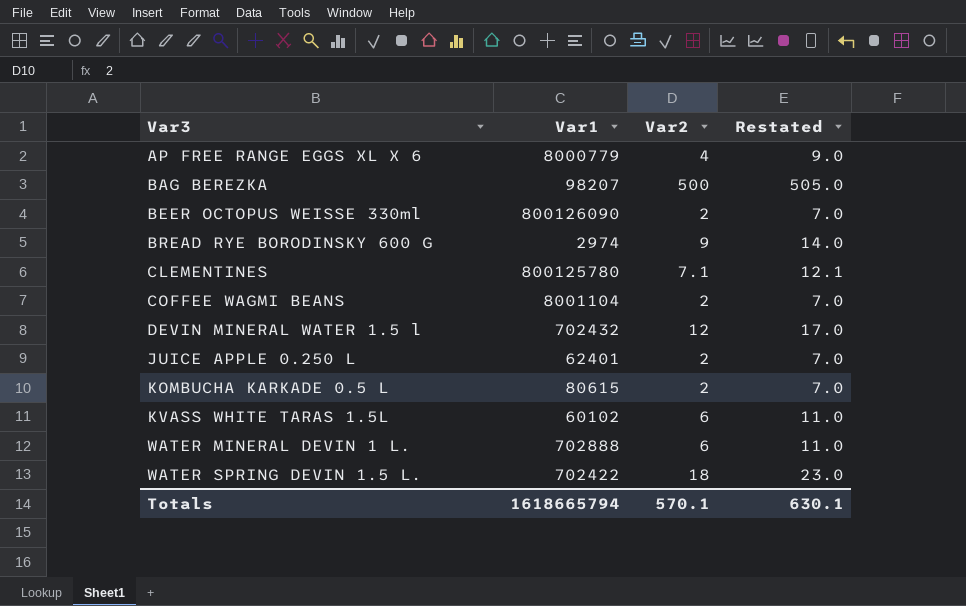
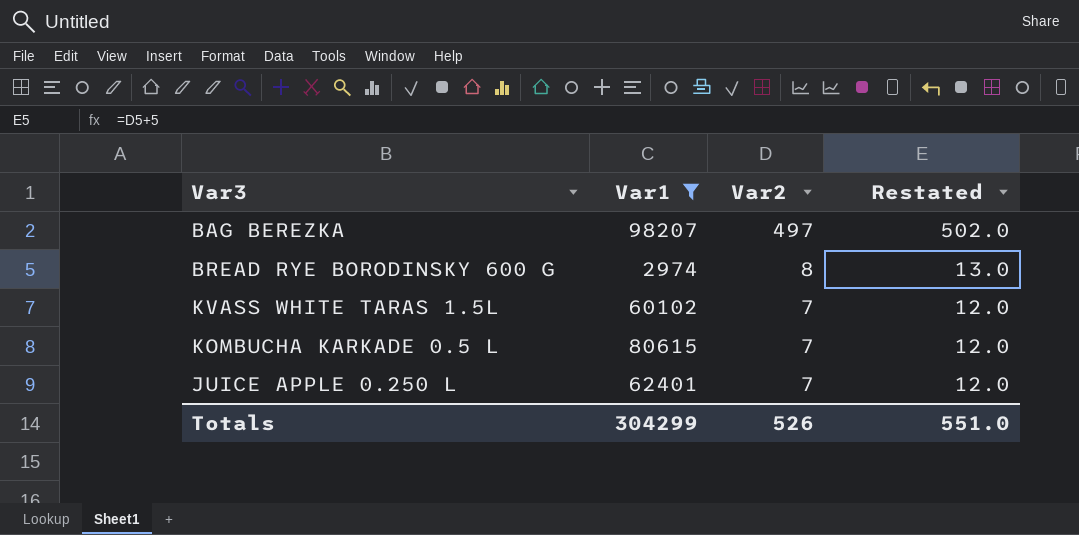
filter: none -> Var1 <= 98207
row order: Var3 ascending -> Var2 descending
BAG BEREZKA | Var2: 500 -> 497
BAG BEREZKA | Restated: 505.0 -> 502.0
BREAD RYE BORODINSKY 600 G | Var2: 9 -> 8
BREAD RYE BORODINSKY 600 G | Restated: 14.0 -> 13.0
KVASS WHITE TARAS 1.5L | Var2: 6 -> 7
KVASS WHITE TARAS 1.5L | Restated: 11.0 -> 12.0
KOMBUCHA KARKADE 0.5 L | Var2: 2 -> 7
KOMBUCHA KARKADE 0.5 L | Restated: 7.0 -> 12.0
JUICE APPLE 0.250 L | Var2: 2 -> 7
JUICE APPLE 0.250 L | Restated: 7.0 -> 12.0
Totals | Var1: 1618665794 -> 304299
Totals | Var2: 570.1 -> 526
Totals | Restated: 630.1 -> 551.0

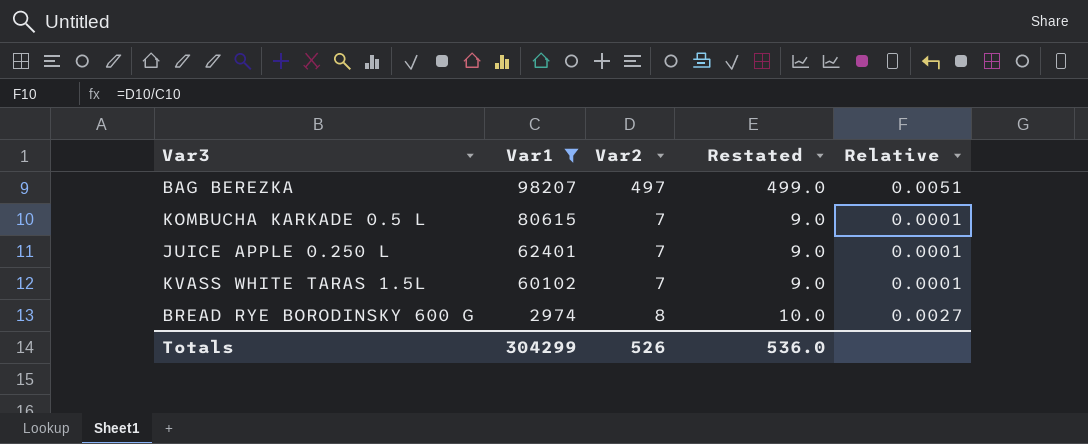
row order: Var2 descending -> Var1 descending
column Restated | formula: [Var2] + 5 -> [Var2] + 2
column Relative | formula: none -> [Var2] / [Var1]
Totals | Restated: 551.0 -> 536.0

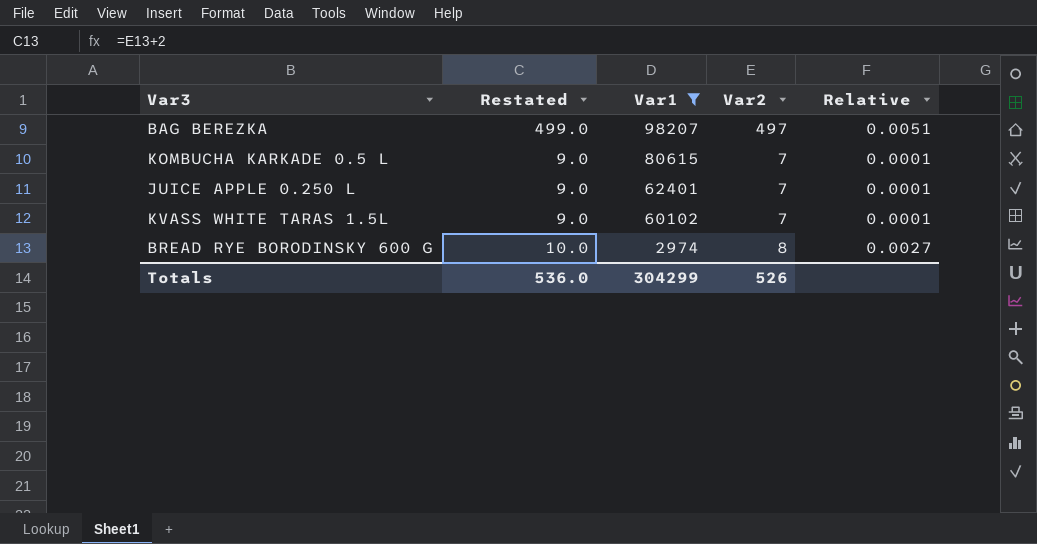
column Restated | position: 4 -> 2

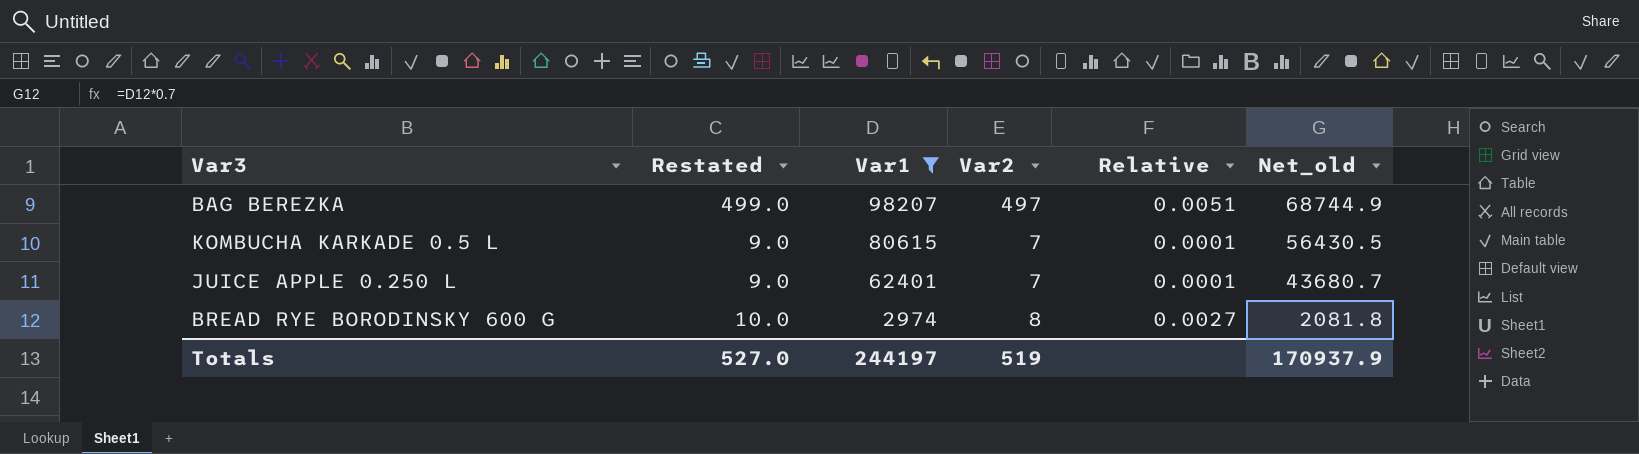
column Net_old | formula: none -> [Var1] * 0.7
row KVASS WHITE TARAS 1.5L: 9.0 | 60102 | 7 | 0.0001 -> none
Totals | Restated: 536.0 -> 527.0
Totals | Var1: 304299 -> 244197
Totals | Var2: 526 -> 519

